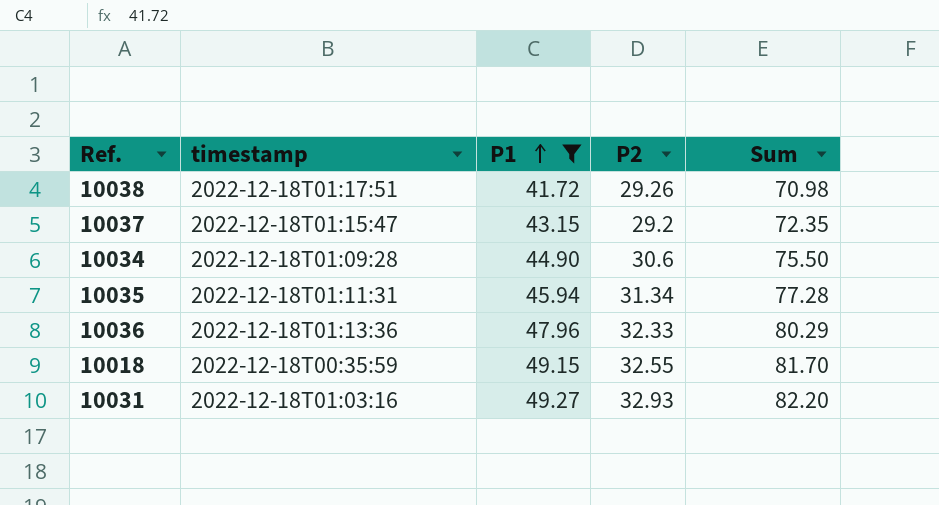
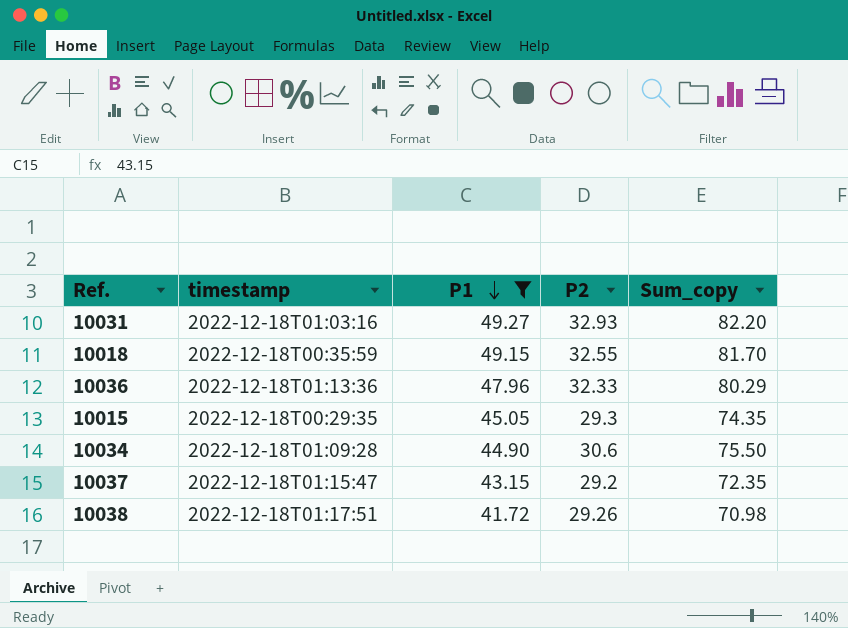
row order: P1 ascending -> P1 descending
column name: Sum -> Sum_copy
row 10035: 2022-12-18T01:11:31 | 45.94 | 31.34 | 77.28 -> none
row 10015: none -> 2022-12-18T00:29:35 | 45.05 | 29.3 | 74.35

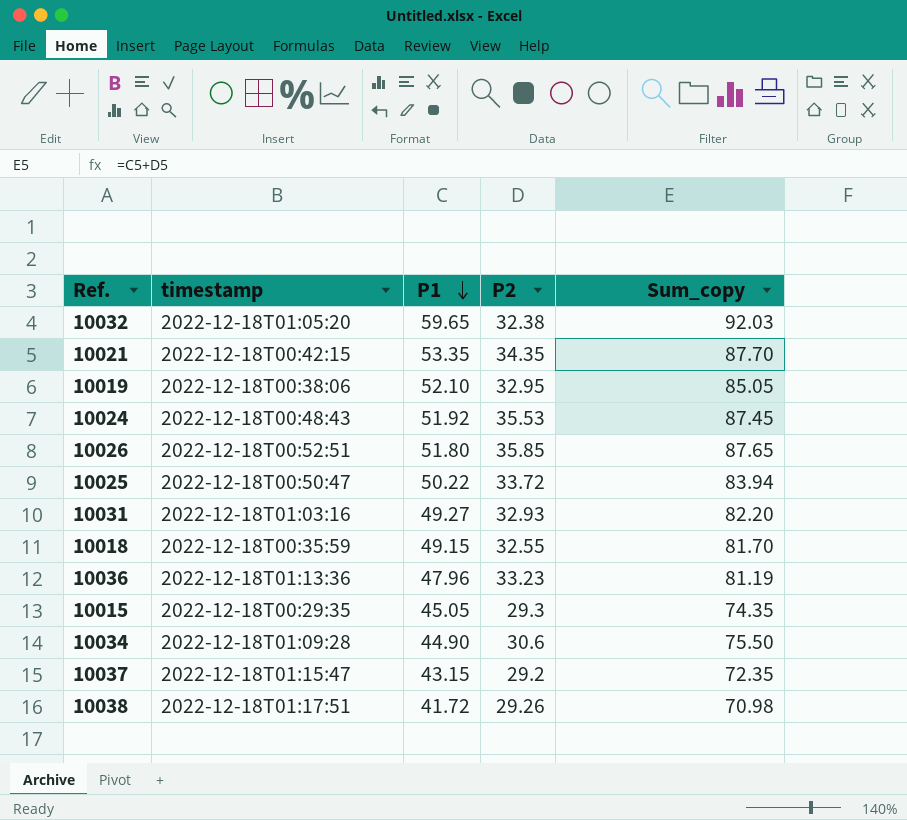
filter: P1 <= 49.27 -> none
10036 | P2: 32.33 -> 33.23
10036 | Sum_copy: 80.29 -> 81.19

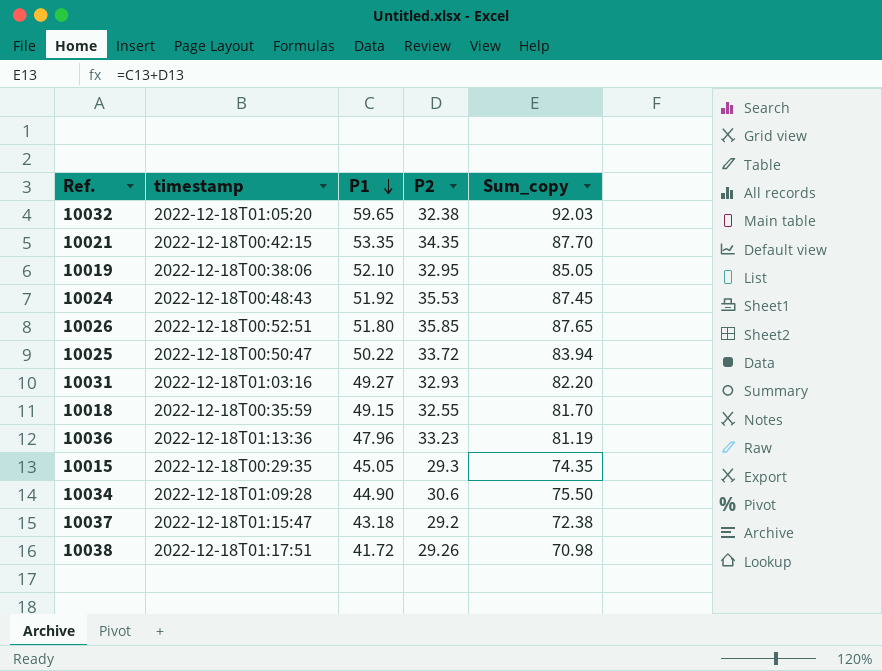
10037 | P1: 43.15 -> 43.18
10037 | Sum_copy: 72.35 -> 72.38

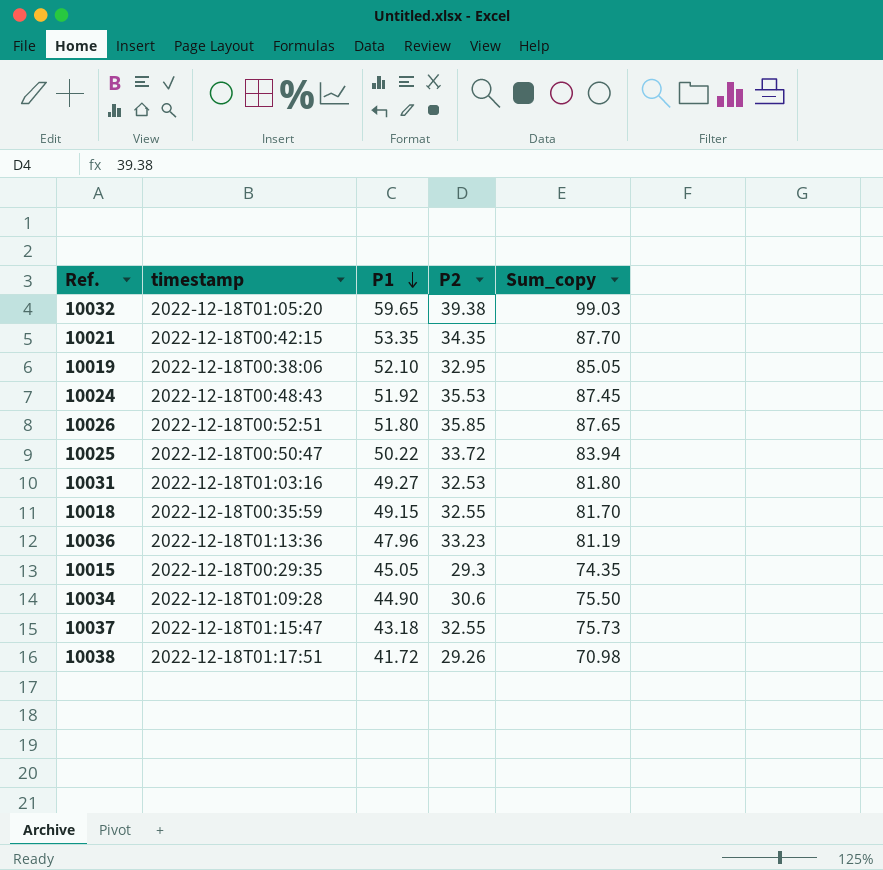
10032 | P2: 32.38 -> 39.38
10032 | Sum_copy: 92.03 -> 99.03
10031 | P2: 32.93 -> 32.53
10031 | Sum_copy: 82.20 -> 81.80
10037 | P2: 29.2 -> 32.55
10037 | Sum_copy: 72.38 -> 75.73

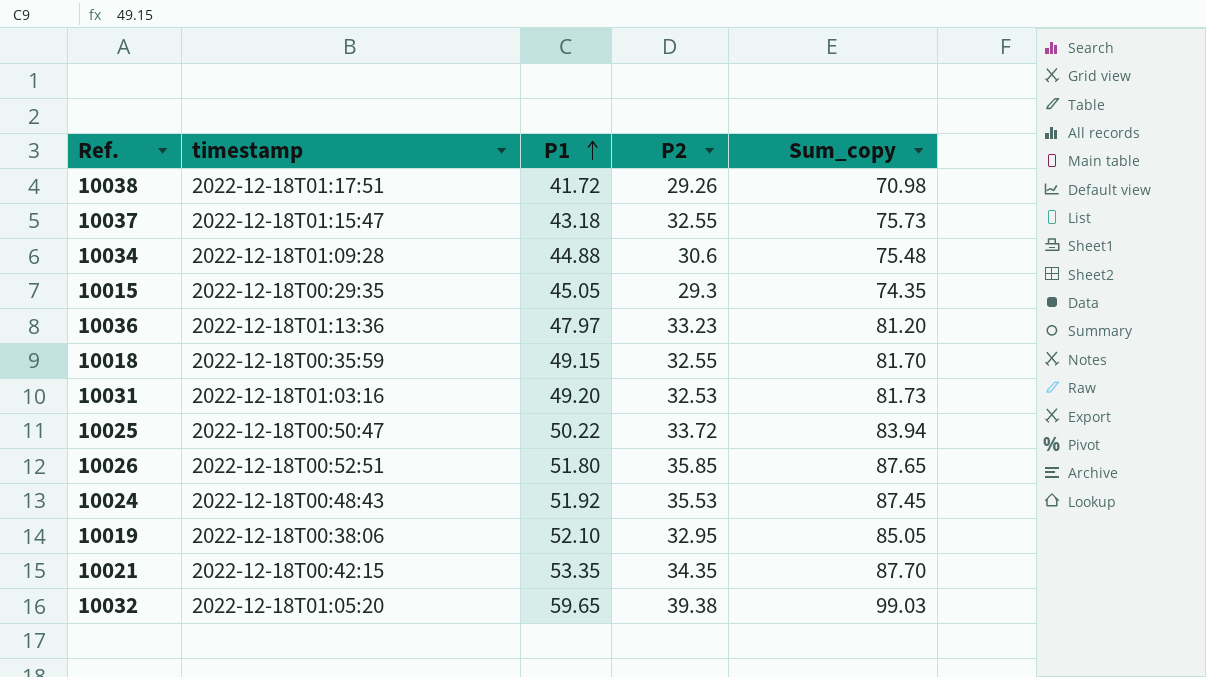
row order: P1 descending -> P1 ascending
10034 | P1: 44.90 -> 44.88
10034 | Sum_copy: 75.50 -> 75.48
10036 | P1: 47.96 -> 47.97
10036 | Sum_copy: 81.19 -> 81.20
10031 | P1: 49.27 -> 49.20
10031 | Sum_copy: 81.80 -> 81.73

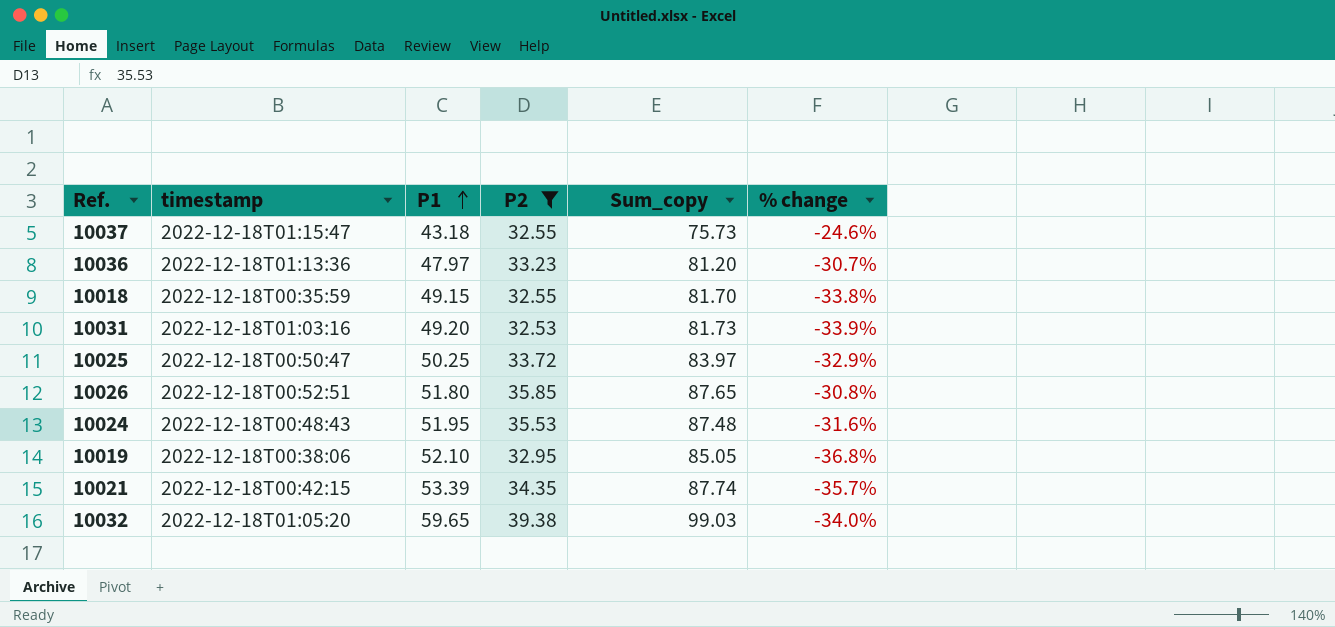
filter: none -> P2 >= 32.53
column % change | formula: none -> ([P2] - [P1]) / [P1]
10025 | P1: 50.22 -> 50.25
10025 | Sum_copy: 83.94 -> 83.97
10024 | P1: 51.92 -> 51.95
10024 | Sum_copy: 87.45 -> 87.48
10021 | P1: 53.35 -> 53.39
10021 | Sum_copy: 87.70 -> 87.74

